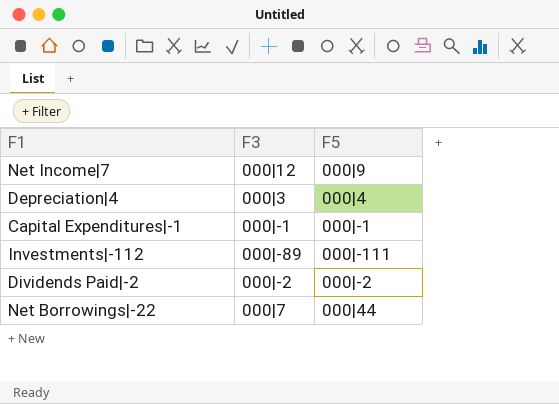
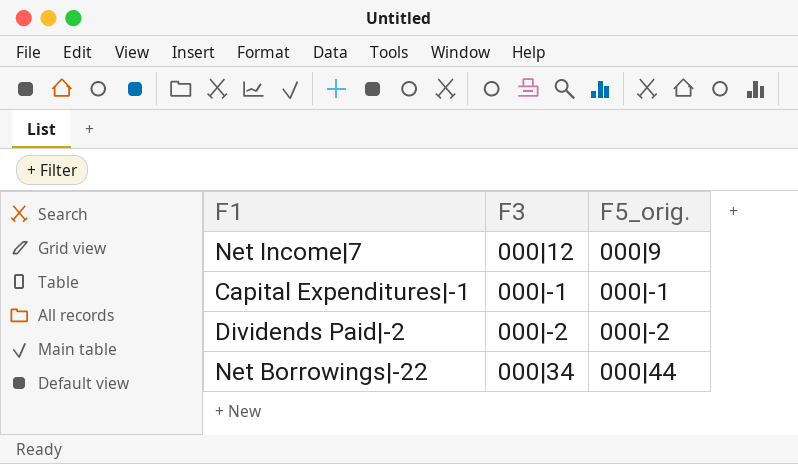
column name: F5 -> F5_orig.
row Depreciation|4: 000|3 | 000|4 -> none
row Investments|-112: 000|-89 | 000|-111 -> none
Net Borrowings|-22 | F3: 000|7 -> 000|34

